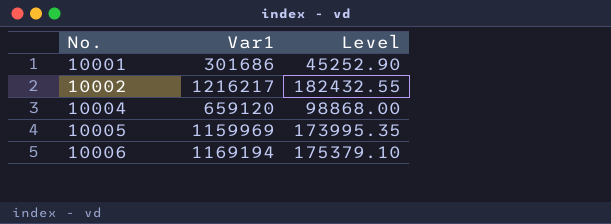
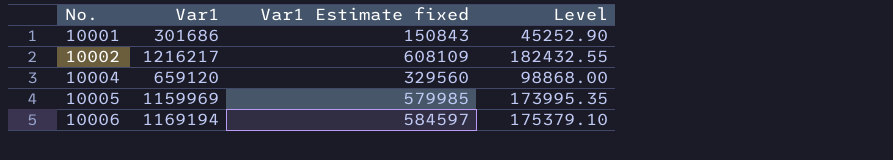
column Var1 Estimate fixed | formula: none -> [Var1] * 0.5

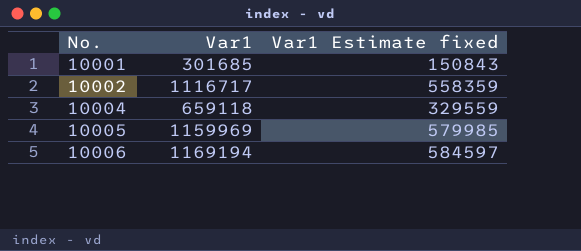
column Level | formula: [Var1] * 0.15 -> none
10001 | Var1: 301686 -> 301685
10002 | Var1: 1216217 -> 1116717
10002 | Var1 Estimate fixed: 608109 -> 558359
10004 | Var1: 659120 -> 659118
10004 | Var1 Estimate fixed: 329560 -> 329559

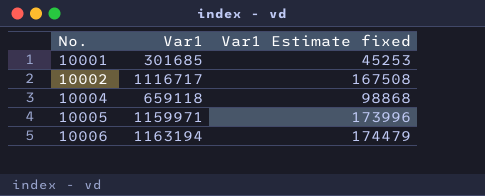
column Var1 Estimate fixed | formula: [Var1] * 0.5 -> [Var1] * 0.15
10005 | Var1: 1159969 -> 1159971
10006 | Var1: 1169194 -> 1163194

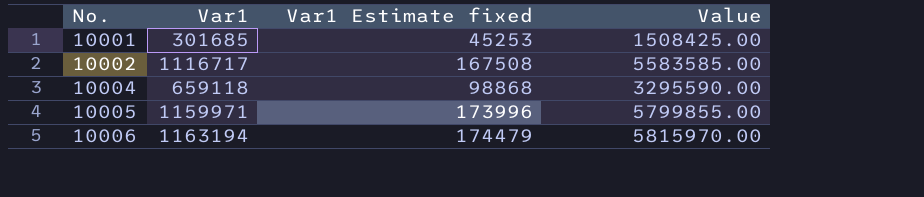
column Value | formula: none -> [Var1] * 5

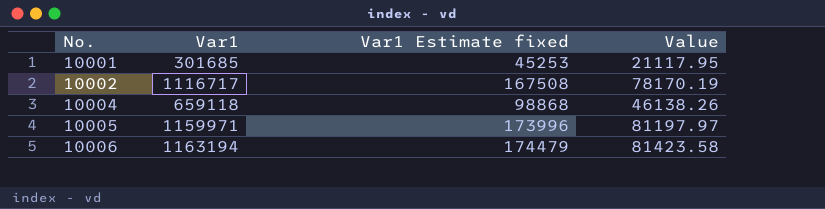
column Value | formula: [Var1] * 5 -> [Var1] * 0.07

